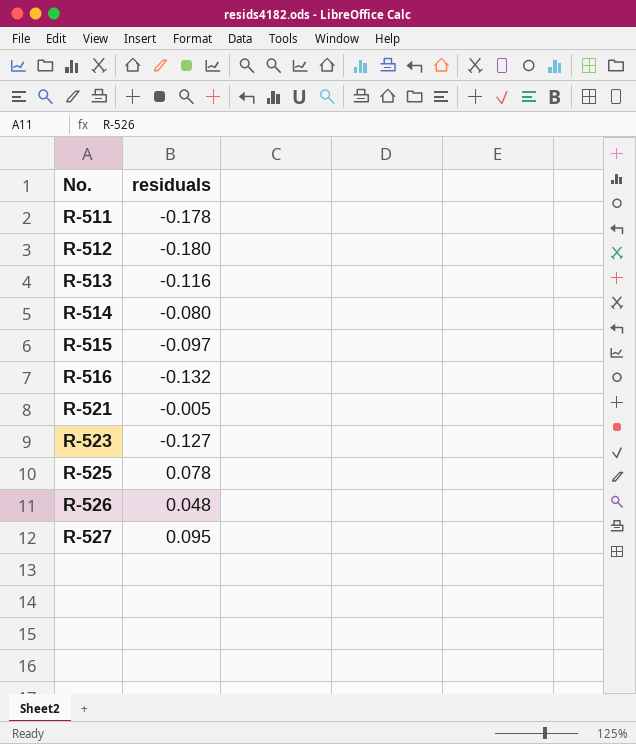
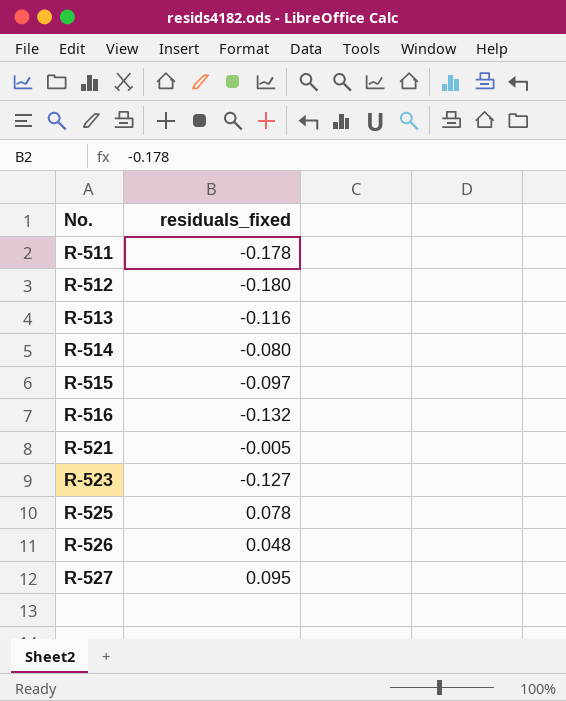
column name: residuals -> residuals_fixed

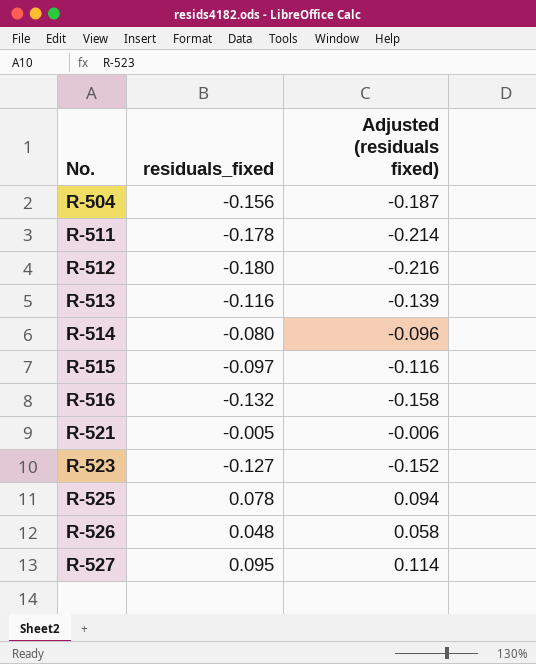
column Adjusted (residuals fixed) | formula: none -> [residuals_fixed] * 1.2
row R-504: none -> -0.156 | -0.187

